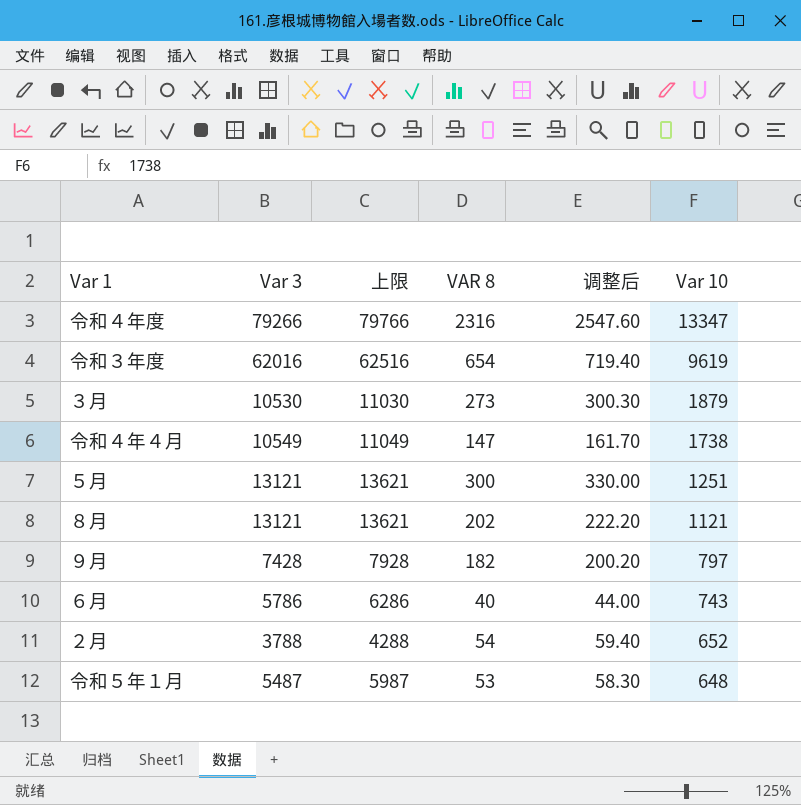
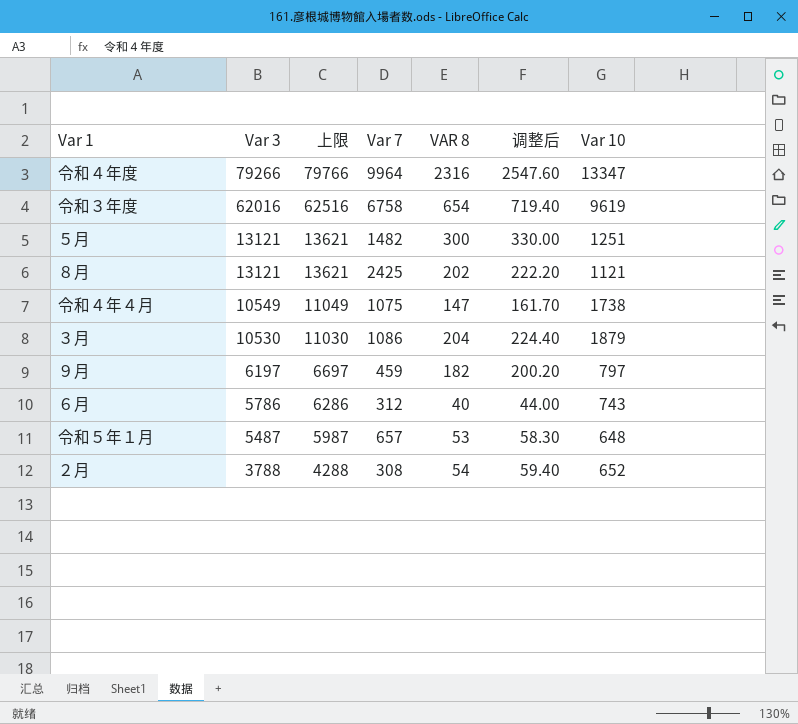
row order: Var 10 descending -> Var 3 descending
column Var 7 | position: none -> 4
３月 | VAR 8: 273 -> 204
３月 | 调整后: 300.30 -> 224.40
９月 | Var 3: 7428 -> 6197
９月 | 上限: 7928 -> 6697

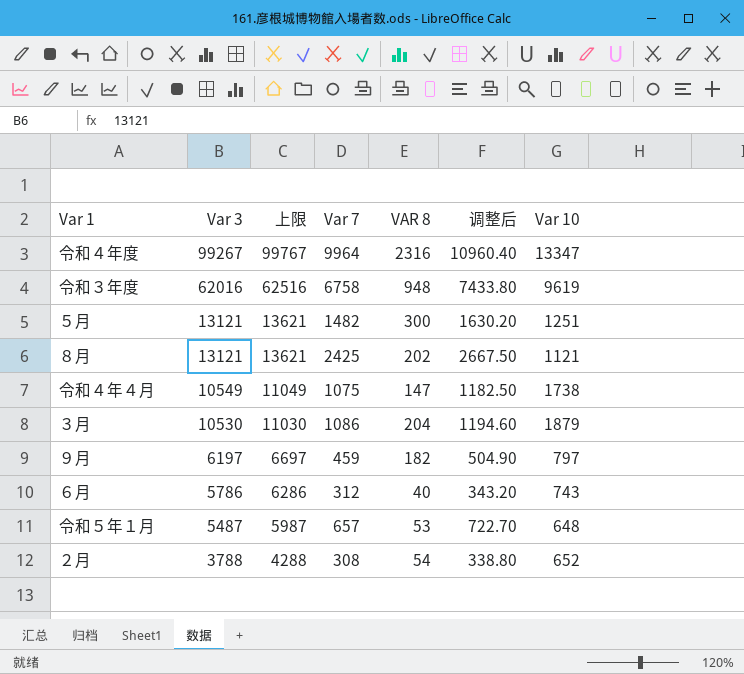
column 调整后 | formula: [VAR 8] * 1.1 -> [Var 7] * 1.1
令和４年度 | Var 3: 79266 -> 99267
令和４年度 | 上限: 79766 -> 99767
令和３年度 | VAR 8: 654 -> 948

